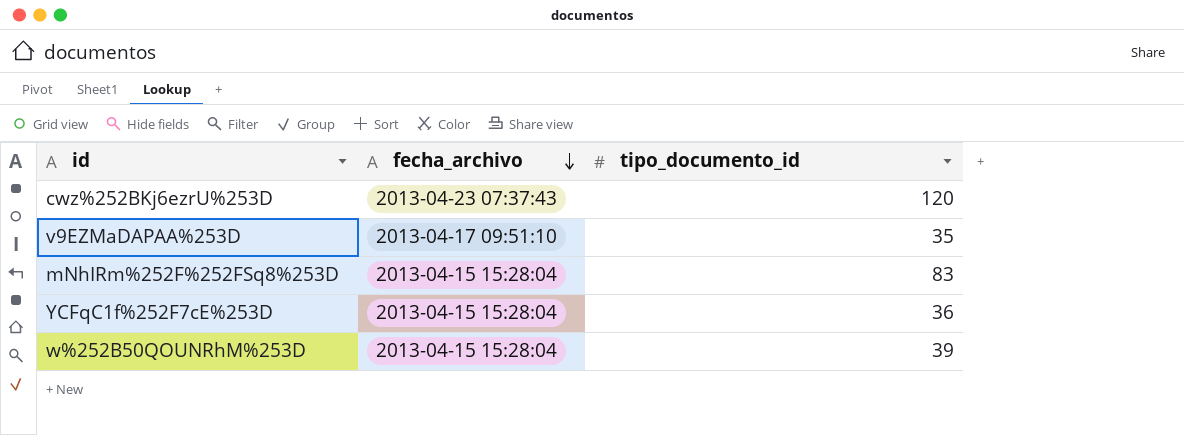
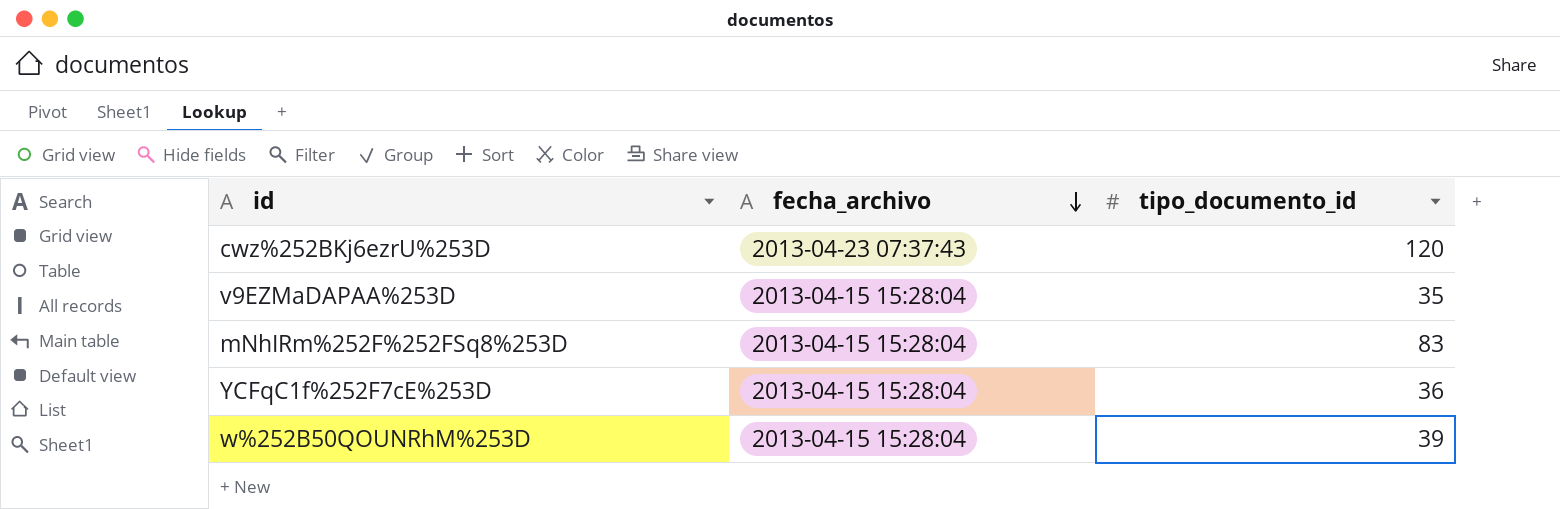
v9EZMaDAPAA%253D | fecha_archivo: 2013-04-17 09:51:10 -> 2013-04-15 15:28:04

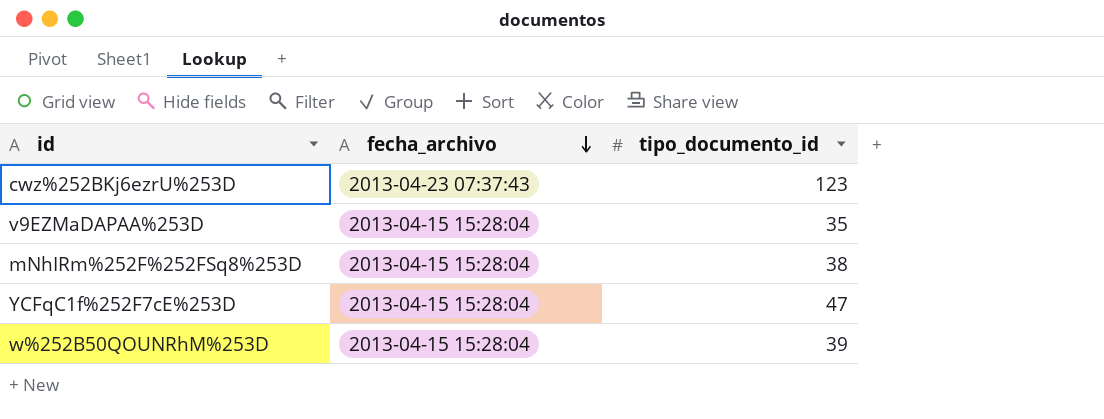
cwz%252BKj6ezrU%253D | tipo_documento_id: 120 -> 123
mNhIRm%252F%252FSq8%253D | tipo_documento_id: 83 -> 38
YCFqC1f%252F7cE%253D | tipo_documento_id: 36 -> 47

